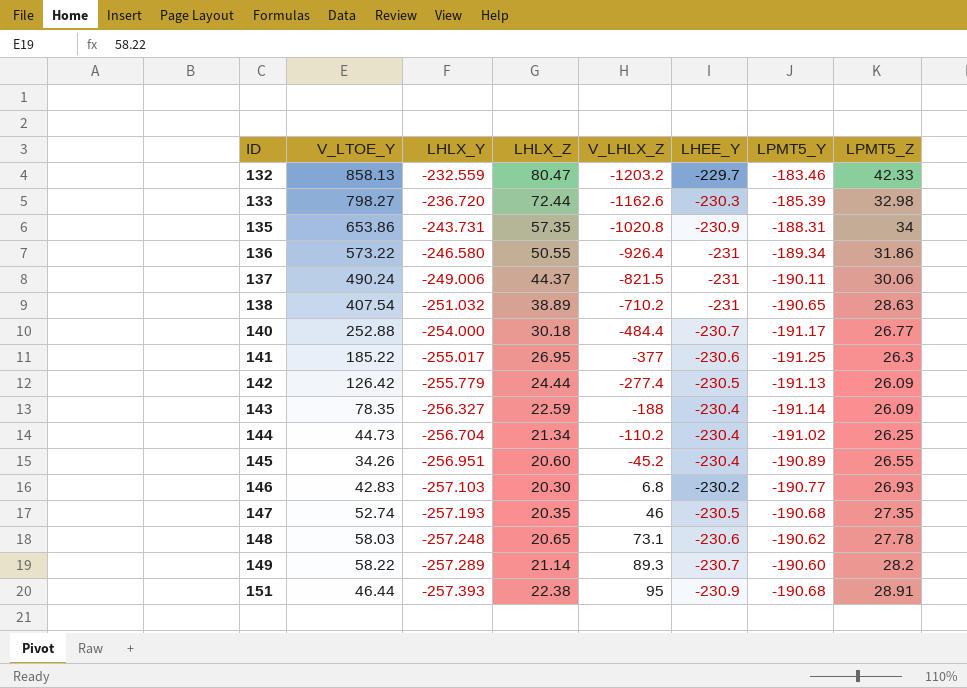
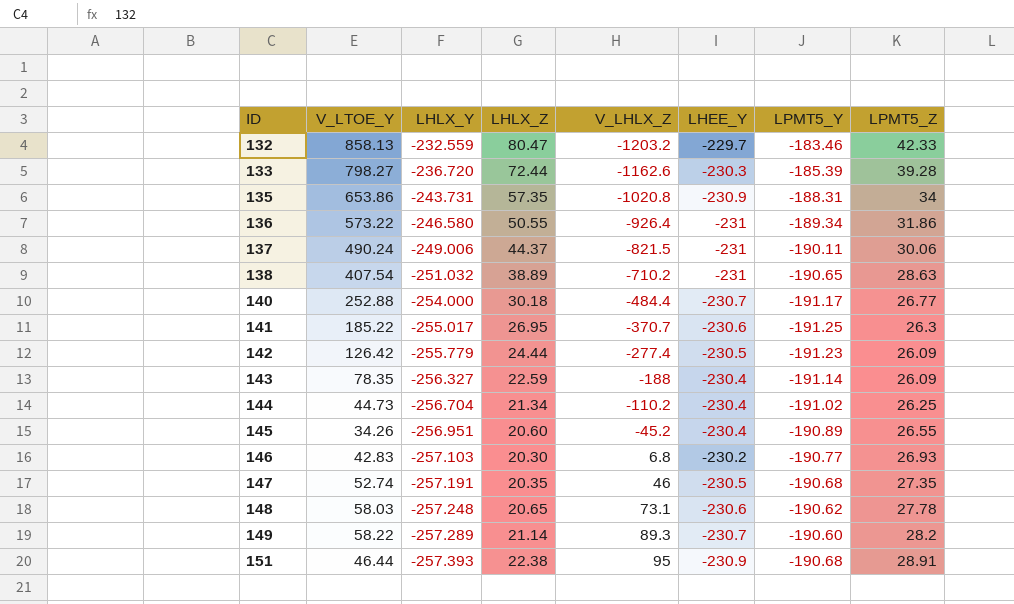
133 | LPMT5_Z: 32.98 -> 39.28
141 | V_LHLX_Z: -377 -> -370.7
142 | LPMT5_Y: -191.13 -> -191.23
147 | LHLX_Y: -257.193 -> -257.191

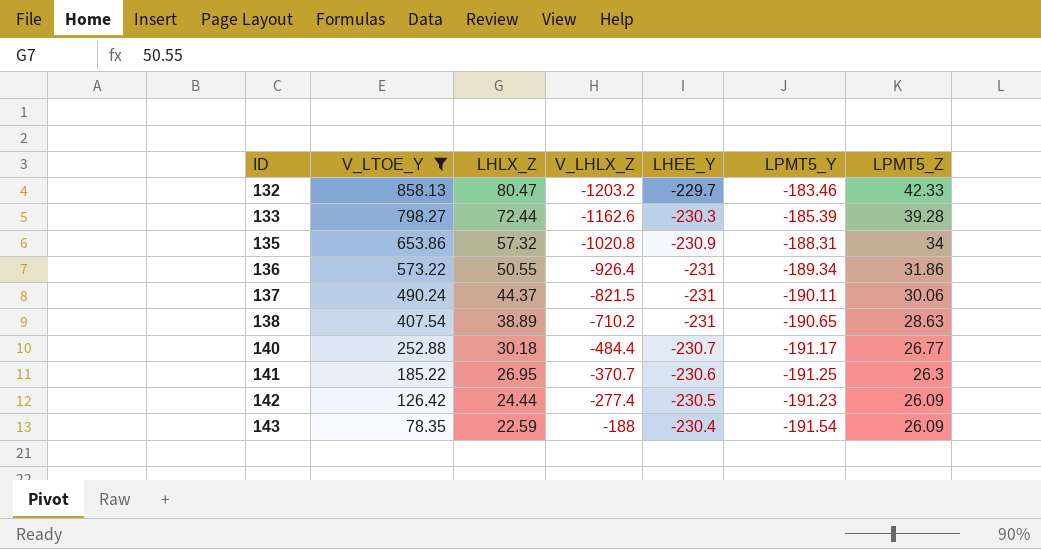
filter: none -> V_LTOE_Y >= 78.35
column LHLX_Y | position: 3 -> none
135 | LHLX_Z: 57.35 -> 57.32
143 | LPMT5_Y: -191.14 -> -191.54

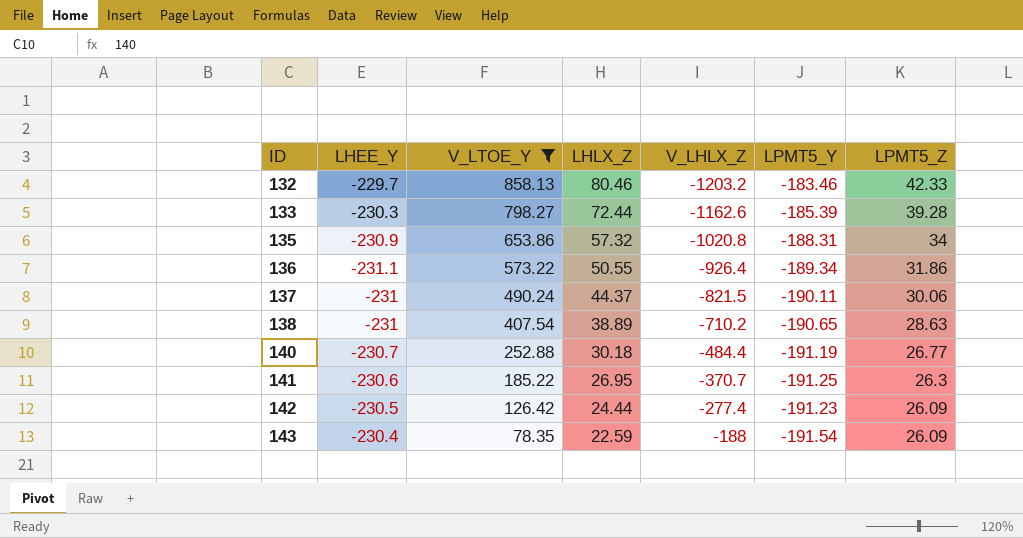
column LHEE_Y | position: 5 -> 2
132 | LHLX_Z: 80.47 -> 80.46
136 | LHEE_Y: -231 -> -231.1
140 | LPMT5_Y: -191.17 -> -191.19

